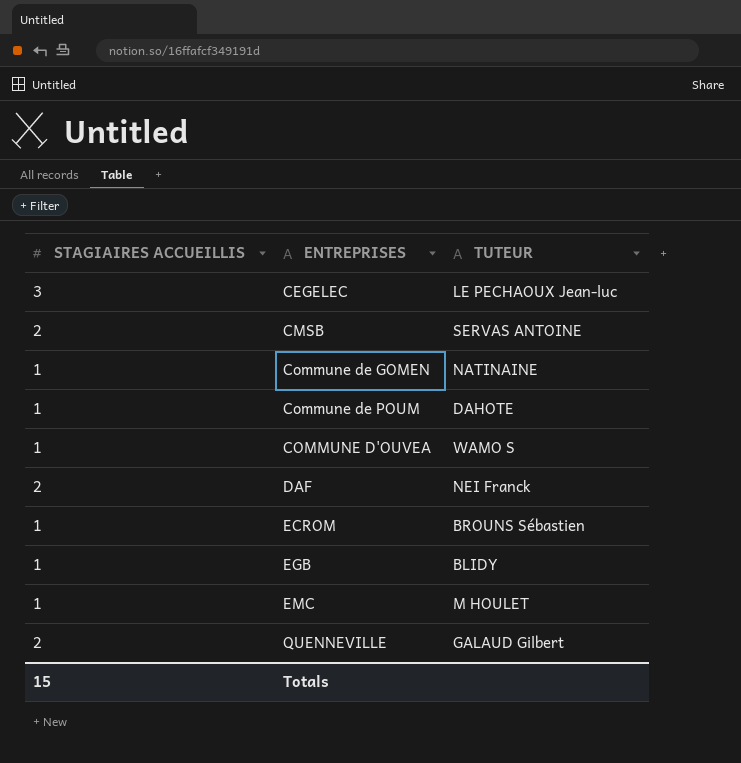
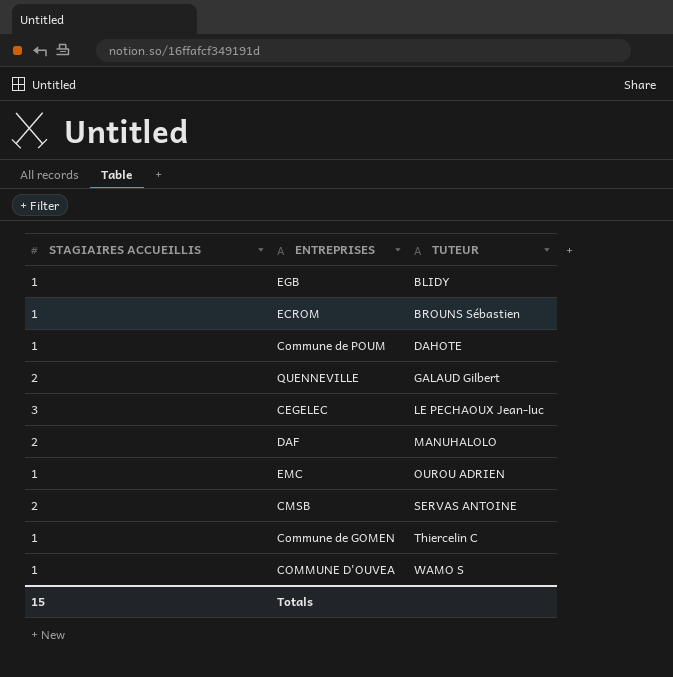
row order: none -> TUTEUR ascending
DAF | TUTEUR: NEI Franck -> MANUHALOLO
EMC | TUTEUR: M HOULET -> OUROU ADRIEN
Commune de GOMEN | TUTEUR: NATINAINE -> Thiercelin C

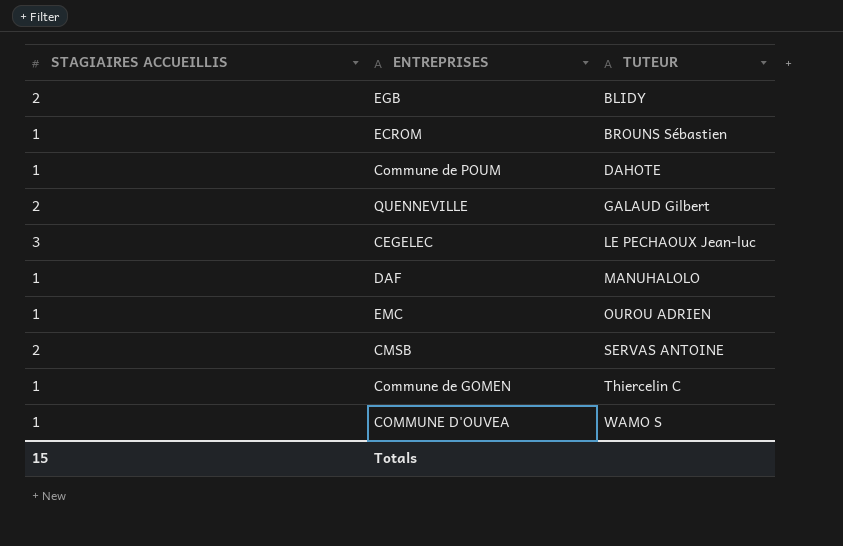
EGB | STAGIAIRES ACCUEILLIS: 1 -> 2
DAF | STAGIAIRES ACCUEILLIS: 2 -> 1

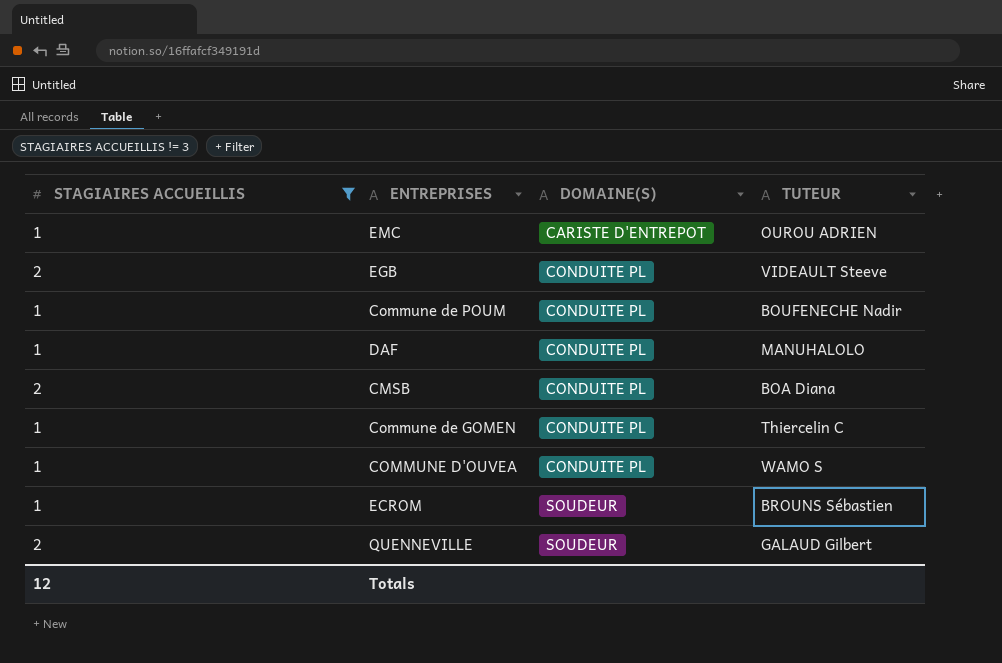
filter: none -> STAGIAIRES ACCUEILLIS != 3
row order: TUTEUR ascending -> DOMAINE(S) ascending
column DOMAINE(S) | position: none -> 3
EGB | TUTEUR: BLIDY -> VIDEAULT Steeve
Commune de POUM | TUTEUR: DAHOTE -> BOUFENECHE Nadir
CMSB | TUTEUR: SERVAS ANTOINE -> BOA Diana
Totals | STAGIAIRES ACCUEILLIS: 15 -> 12

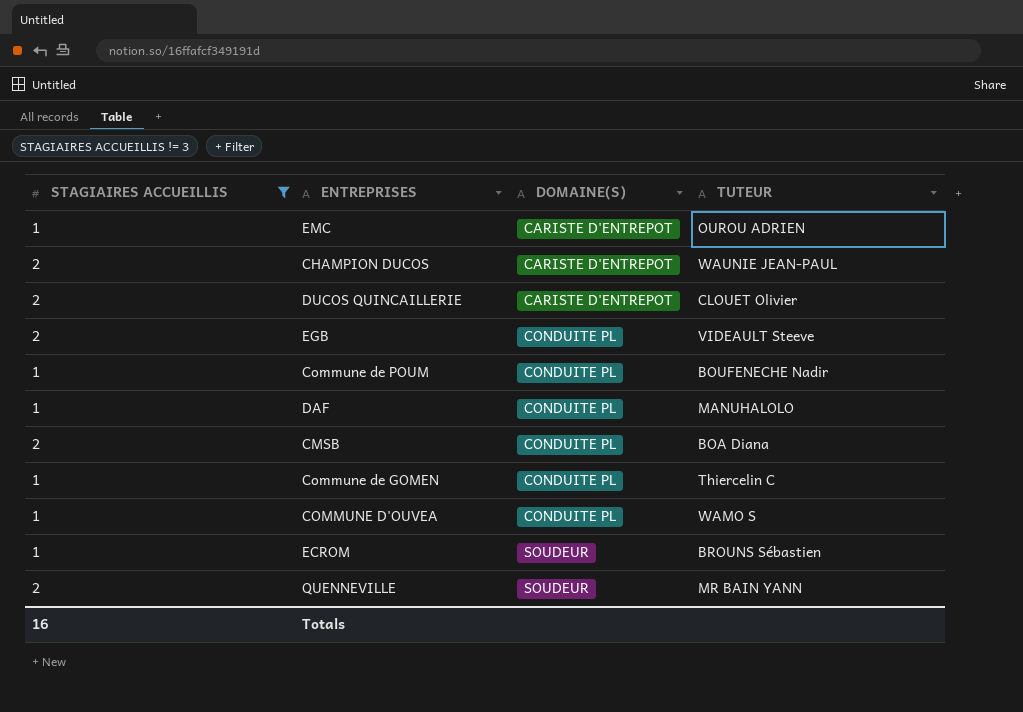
row CHAMPION DUCOS: none -> 2 | CARISTE D'ENTREPOT | WAUNIE JEAN-PAUL
row DUCOS QUINCAILLERIE: none -> 2 | CARISTE D'ENTREPOT | CLOUET Olivier
QUENNEVILLE | TUTEUR: GALAUD Gilbert -> MR BAIN YANN
Totals | STAGIAIRES ACCUEILLIS: 12 -> 16

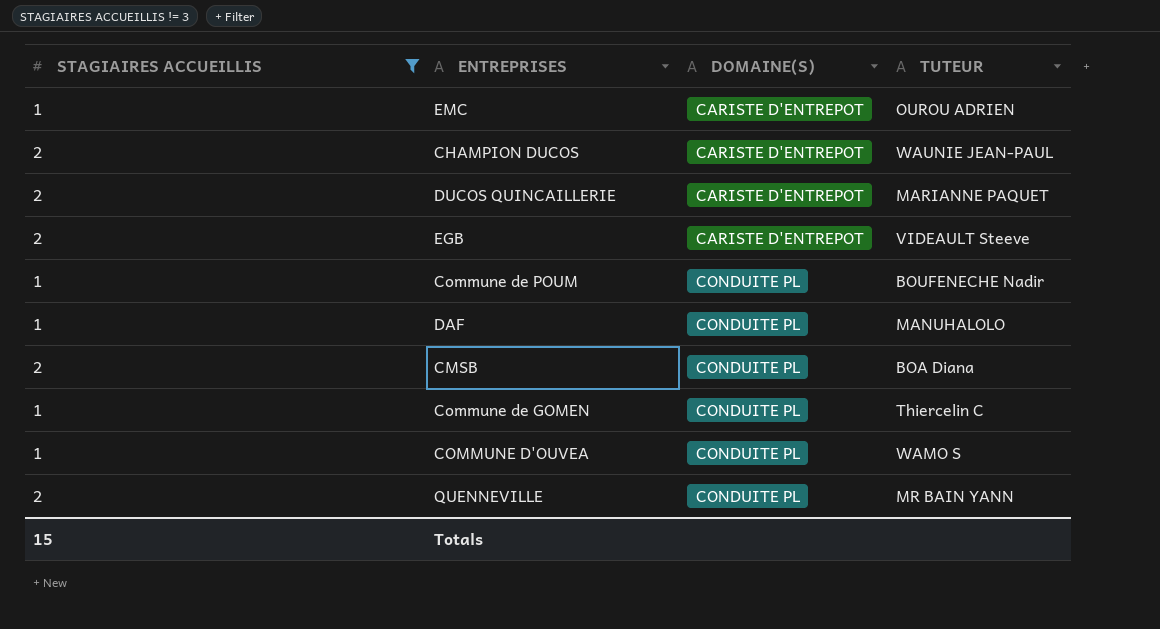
row ECROM: 1 | SOUDEUR | BROUNS Sébastien -> none
DUCOS QUINCAILLERIE | TUTEUR: CLOUET Olivier -> MARIANNE PAQUET
EGB | DOMAINE(S): CONDUITE PL -> CARISTE D'ENTREPOT
QUENNEVILLE | DOMAINE(S): SOUDEUR -> CONDUITE PL
Totals | STAGIAIRES ACCUEILLIS: 16 -> 15

